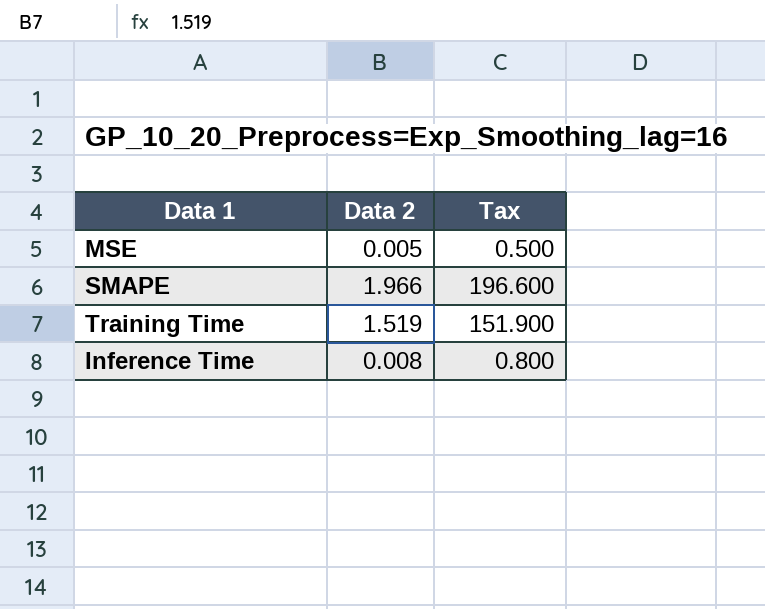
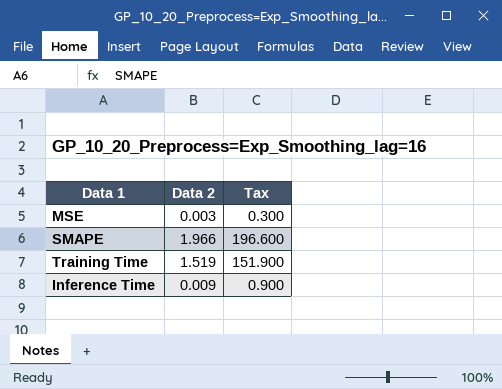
MSE | Data 2: 0.005 -> 0.003
MSE | Tax: 0.500 -> 0.300
Inference Time | Data 2: 0.008 -> 0.009
Inference Time | Tax: 0.800 -> 0.900

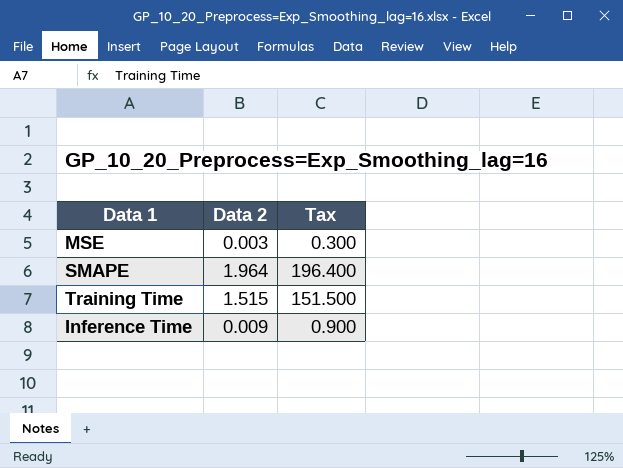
SMAPE | Data 2: 1.966 -> 1.964
SMAPE | Tax: 196.600 -> 196.400
Training Time | Data 2: 1.519 -> 1.515
Training Time | Tax: 151.900 -> 151.500

